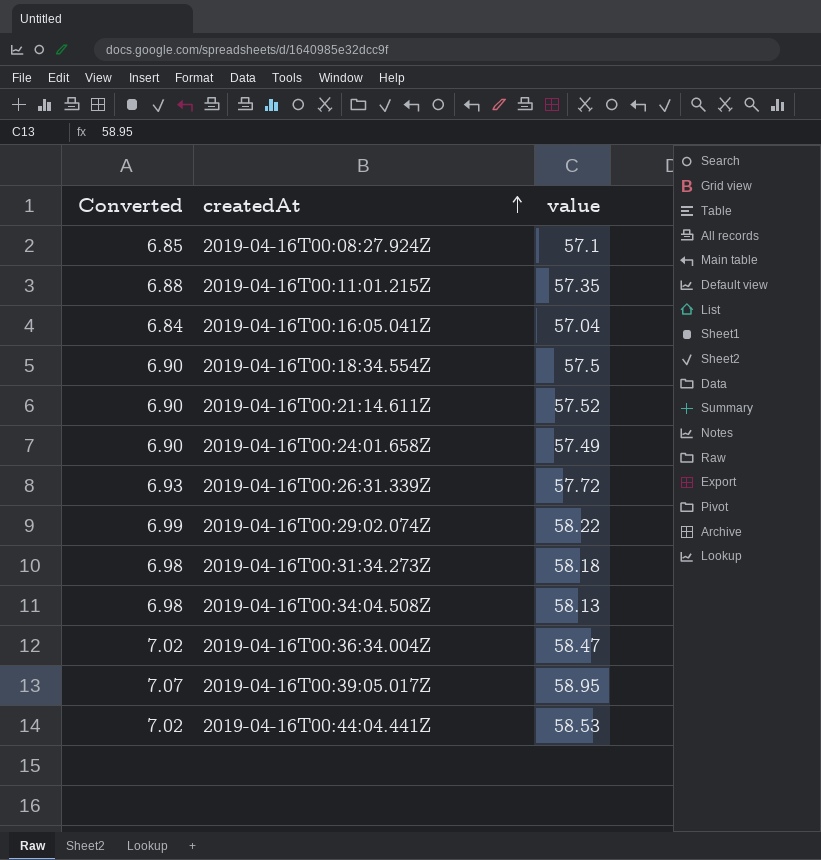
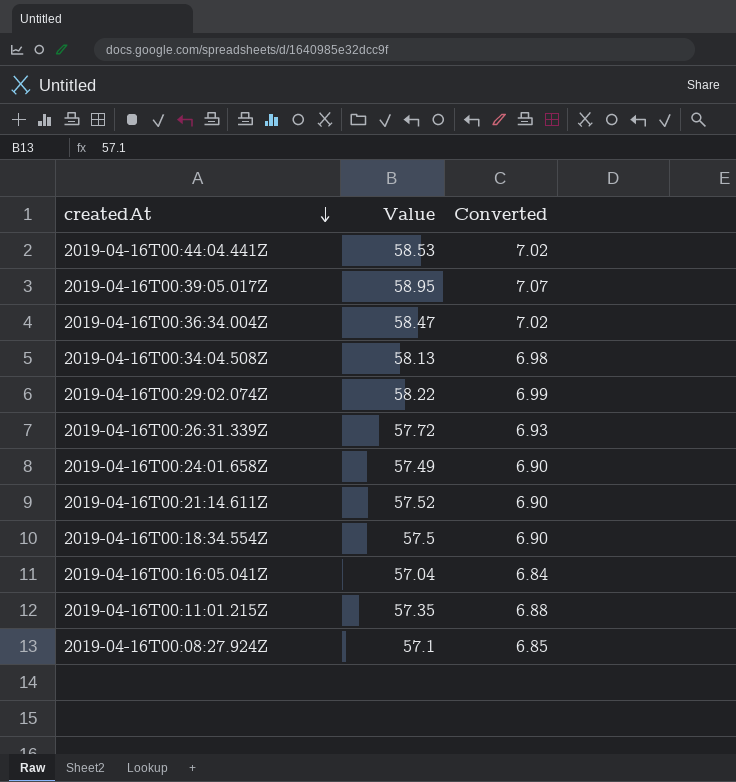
row order: createdAt ascending -> createdAt descending
column name: value -> Value
column Converted | position: 1 -> 3
row 2019-04-16T00:31:34.273Z: 6.98 | 58.18 -> none

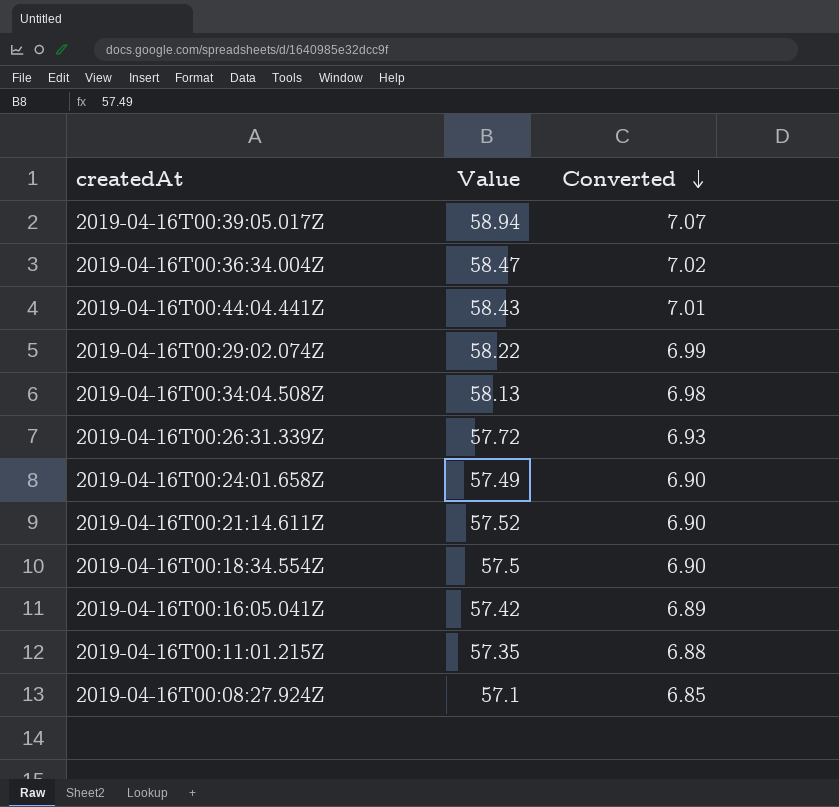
row order: createdAt descending -> Converted descending
2019-04-16T00:39:05.017Z | Value: 58.95 -> 58.94
2019-04-16T00:44:04.441Z | Value: 58.53 -> 58.43
2019-04-16T00:44:04.441Z | Converted: 7.02 -> 7.01
2019-04-16T00:16:05.041Z | Value: 57.04 -> 57.42
2019-04-16T00:16:05.041Z | Converted: 6.84 -> 6.89

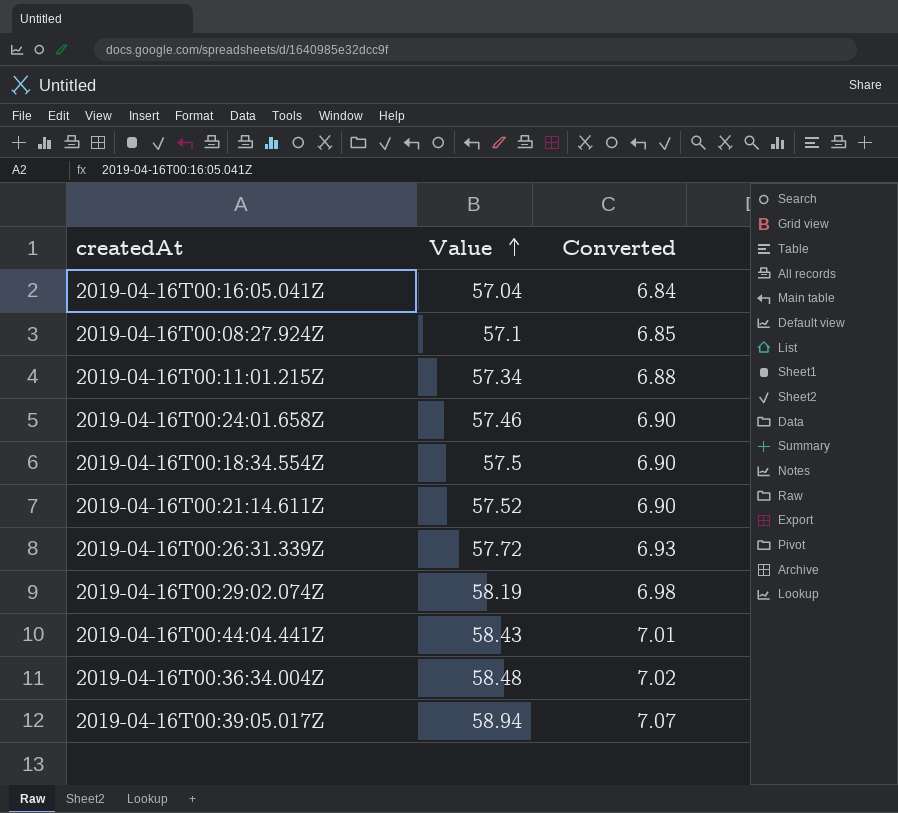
row order: Converted descending -> Value ascending
row 2019-04-16T00:34:04.508Z: 58.13 | 6.98 -> none
2019-04-16T00:16:05.041Z | Value: 57.42 -> 57.04
2019-04-16T00:16:05.041Z | Converted: 6.89 -> 6.84
2019-04-16T00:11:01.215Z | Value: 57.35 -> 57.34
2019-04-16T00:24:01.658Z | Value: 57.49 -> 57.46
2019-04-16T00:29:02.074Z | Value: 58.22 -> 58.19
2019-04-16T00:29:02.074Z | Converted: 6.99 -> 6.98
2019-04-16T00:36:34.004Z | Value: 58.47 -> 58.48

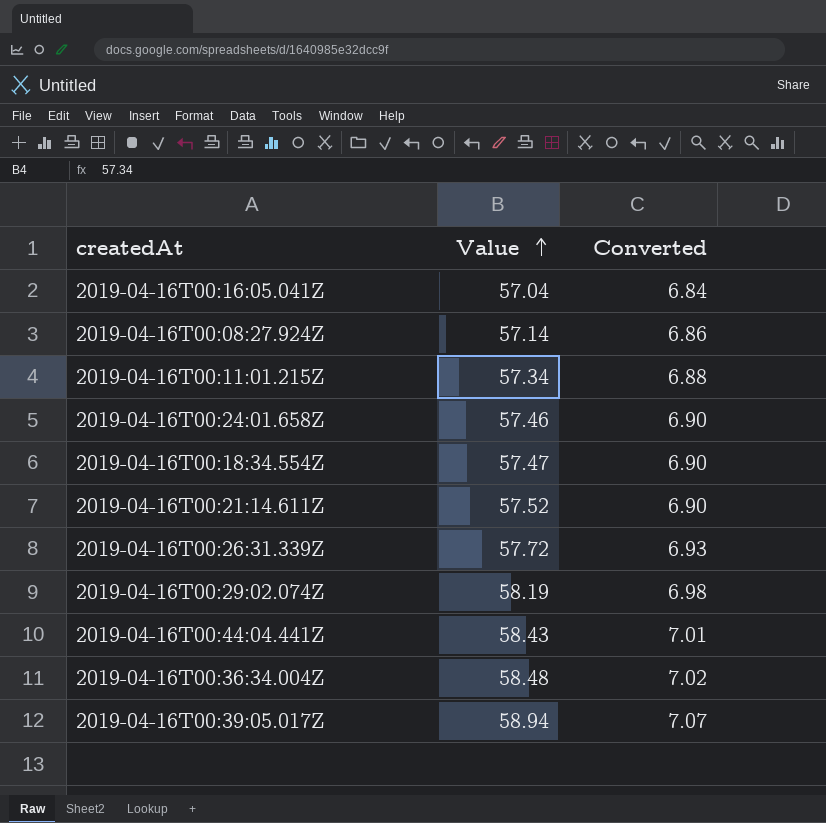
2019-04-16T00:08:27.924Z | Value: 57.1 -> 57.14
2019-04-16T00:08:27.924Z | Converted: 6.85 -> 6.86
2019-04-16T00:18:34.554Z | Value: 57.5 -> 57.47

